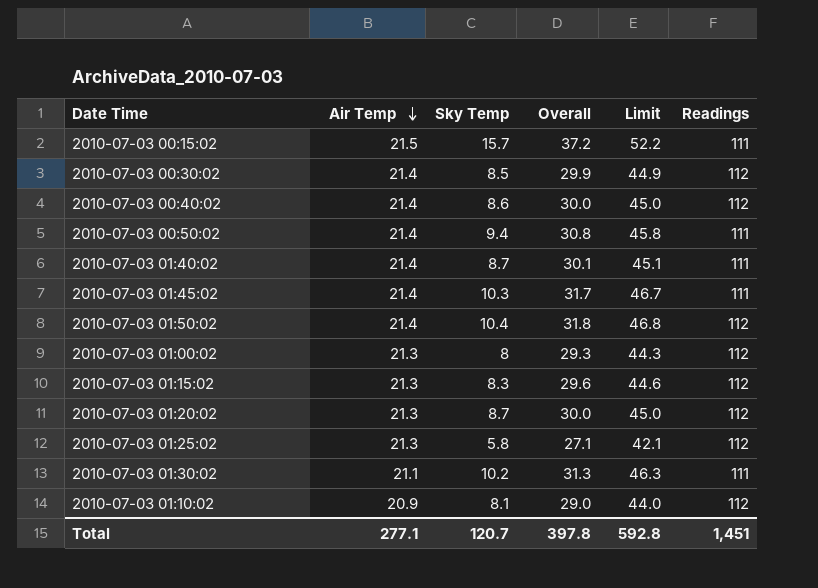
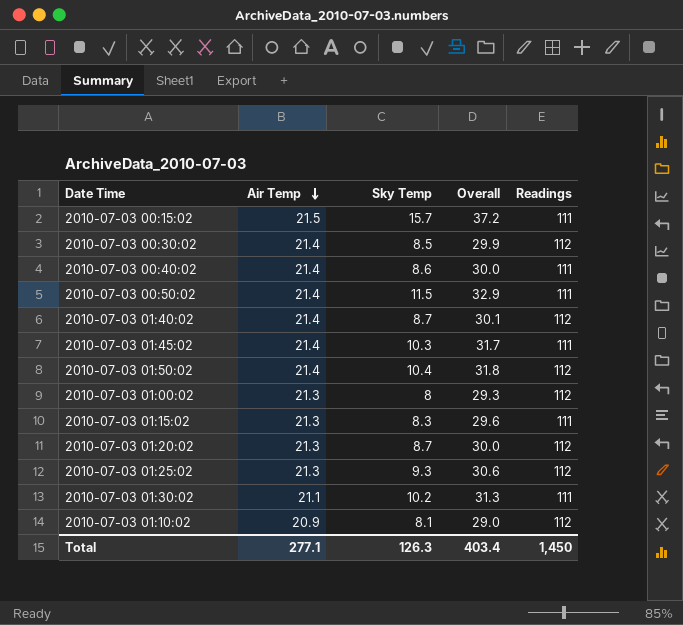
column Limit | formula: [Overall] + 15 -> none
2010-07-03 00:40:02 | Readings: 112 -> 111
2010-07-03 00:50:02 | Sky Temp: 9.4 -> 11.5
2010-07-03 00:50:02 | Overall: 30.8 -> 32.9
2010-07-03 01:40:02 | Readings: 111 -> 112
2010-07-03 01:15:02 | Readings: 112 -> 111
2010-07-03 01:25:02 | Sky Temp: 5.8 -> 9.3
2010-07-03 01:25:02 | Overall: 27.1 -> 30.6
Total | Sky Temp: 120.7 -> 126.3
Total | Overall: 397.8 -> 403.4
Total | Readings: 1,451 -> 1,450

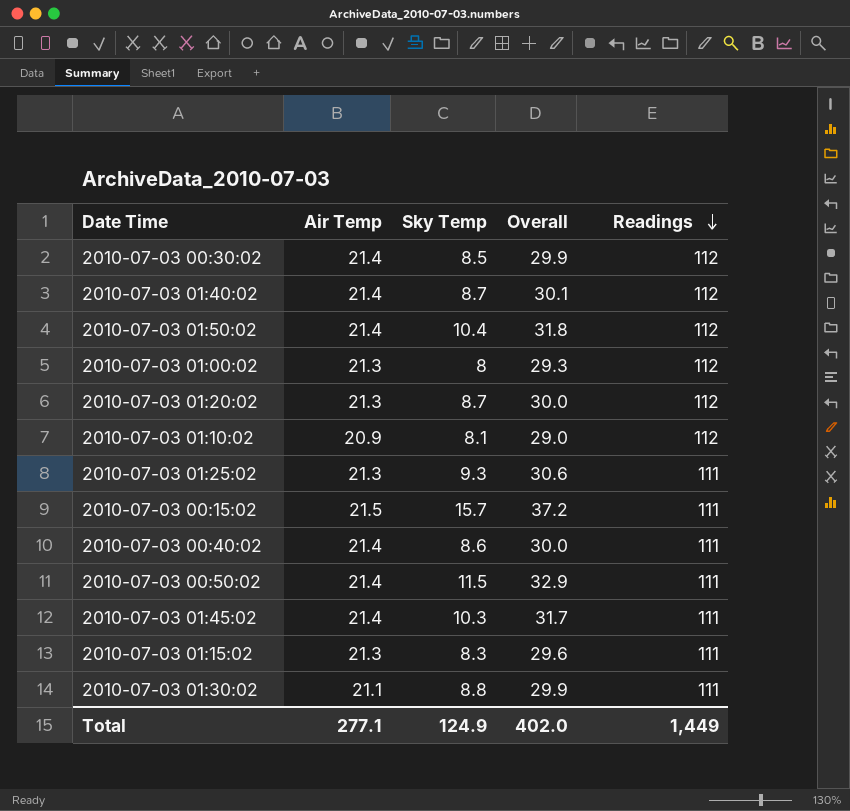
row order: Air Temp descending -> Readings descending
2010-07-03 01:25:02 | Readings: 112 -> 111
2010-07-03 01:30:02 | Sky Temp: 10.2 -> 8.8
2010-07-03 01:30:02 | Overall: 31.3 -> 29.9
Total | Sky Temp: 126.3 -> 124.9
Total | Overall: 403.4 -> 402.0
Total | Readings: 1,450 -> 1,449

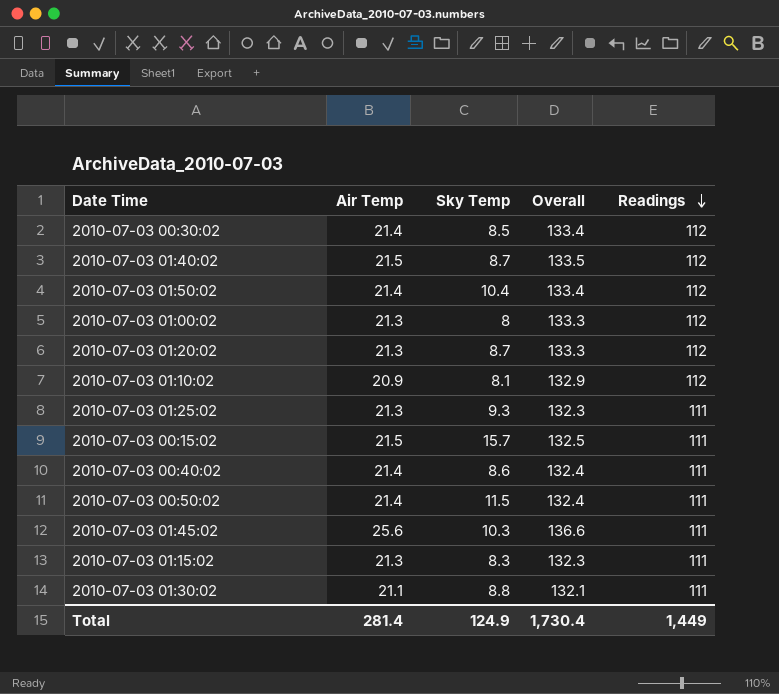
column Overall | formula: [Air Temp] + [Sky Temp] -> [Air Temp] + [Readings]
2010-07-03 01:40:02 | Air Temp: 21.4 -> 21.5
2010-07-03 01:45:02 | Air Temp: 21.4 -> 25.6
Total | Air Temp: 277.1 -> 281.4
Total | Overall: 402.0 -> 1,730.4

